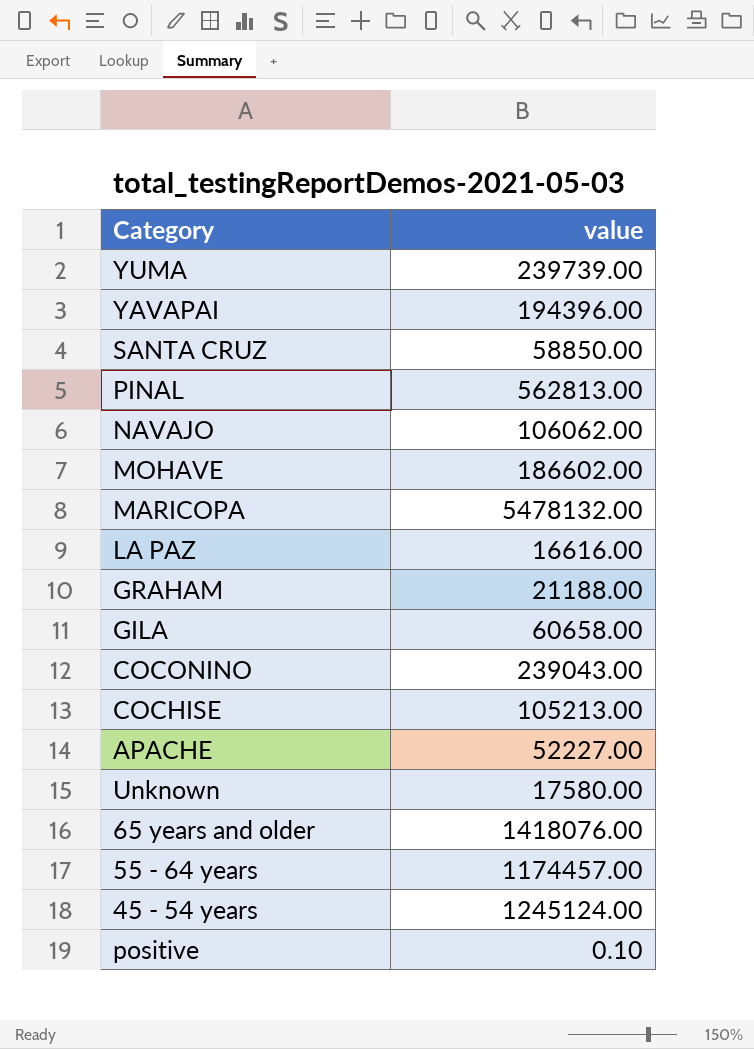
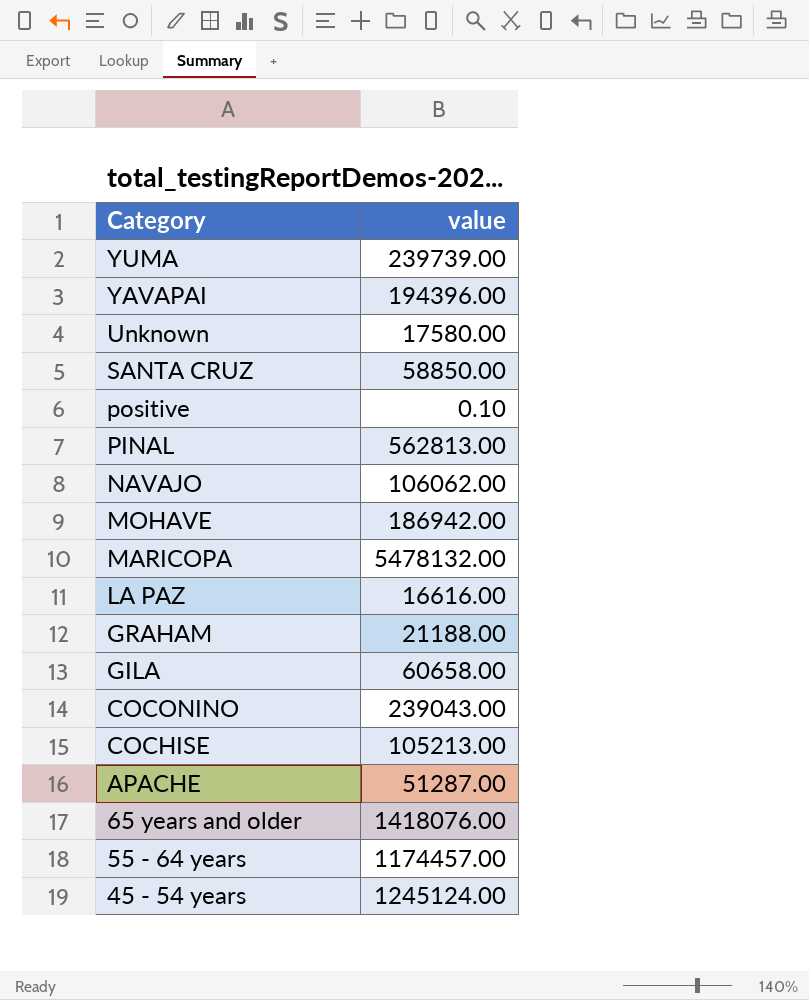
row order: none -> Category descending
MOHAVE | value: 186602.00 -> 186942.00
APACHE | value: 52227.00 -> 51287.00

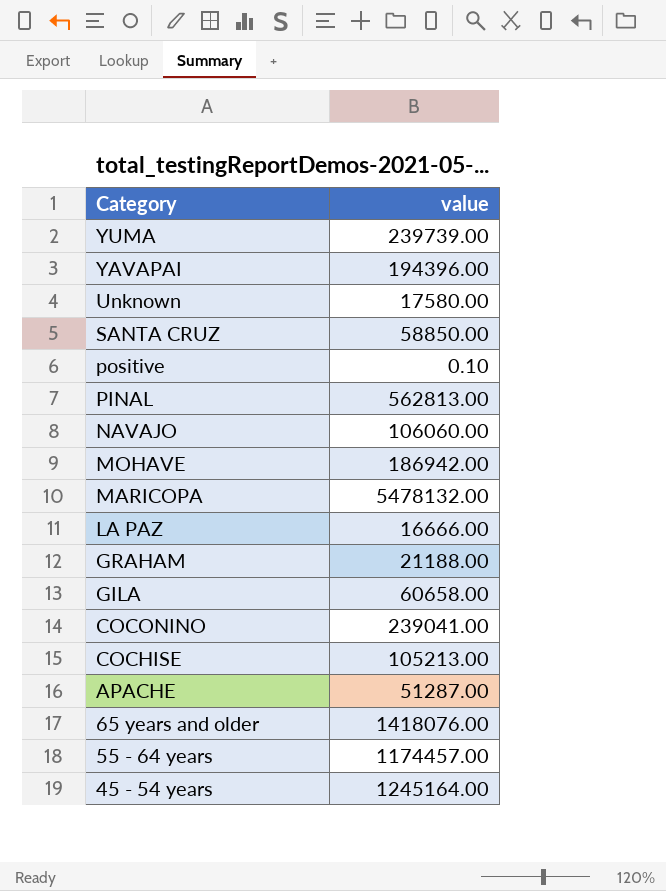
NAVAJO | value: 106062.00 -> 106060.00
LA PAZ | value: 16616.00 -> 16666.00
COCONINO | value: 239043.00 -> 239041.00
45 - 54 years | value: 1245124.00 -> 1245164.00

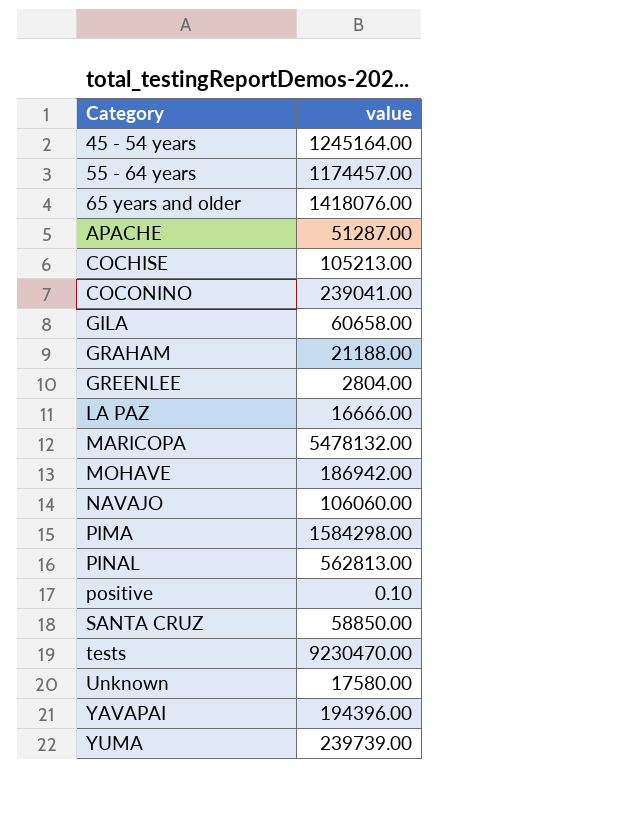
row order: Category descending -> Category ascending
row GREENLEE: none -> 2804.00
row PIMA: none -> 1584298.00
row tests: none -> 9230470.00

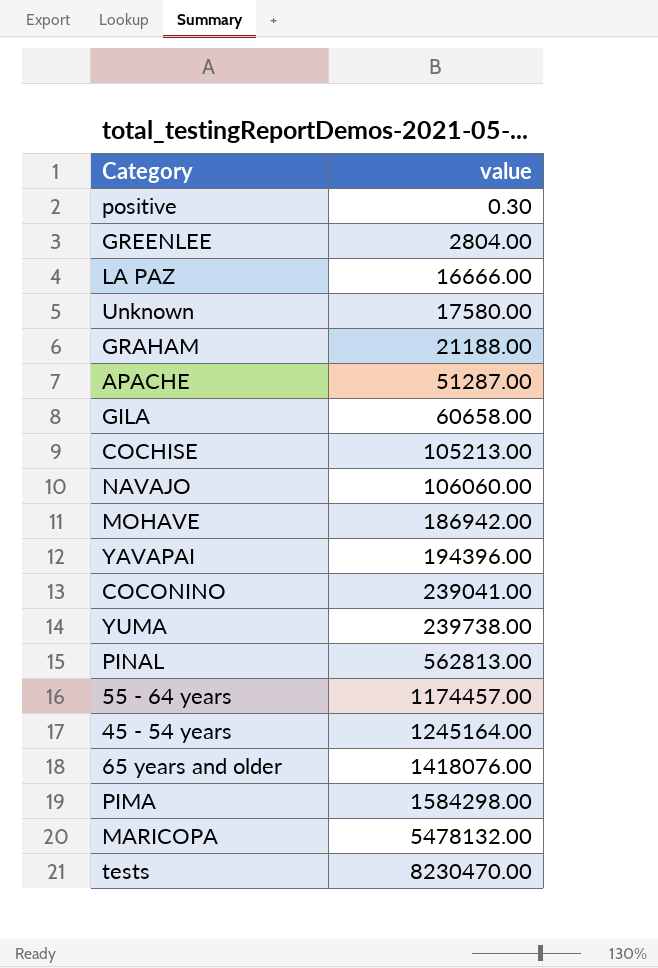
row order: Category ascending -> value ascending
row SANTA CRUZ: 58850.00 -> none
positive | value: 0.10 -> 0.30
YUMA | value: 239739.00 -> 239738.00
tests | value: 9230470.00 -> 8230470.00

